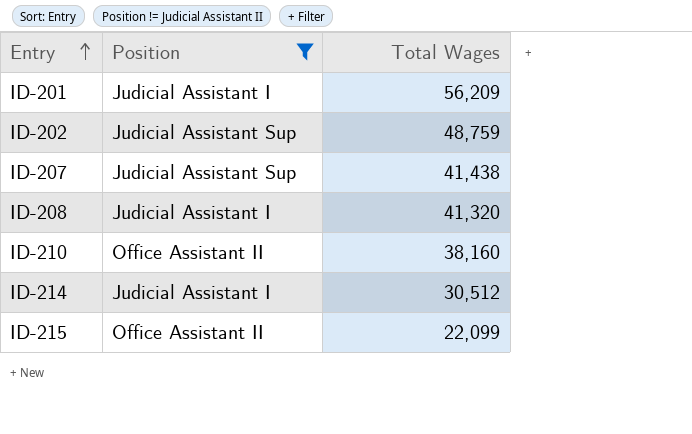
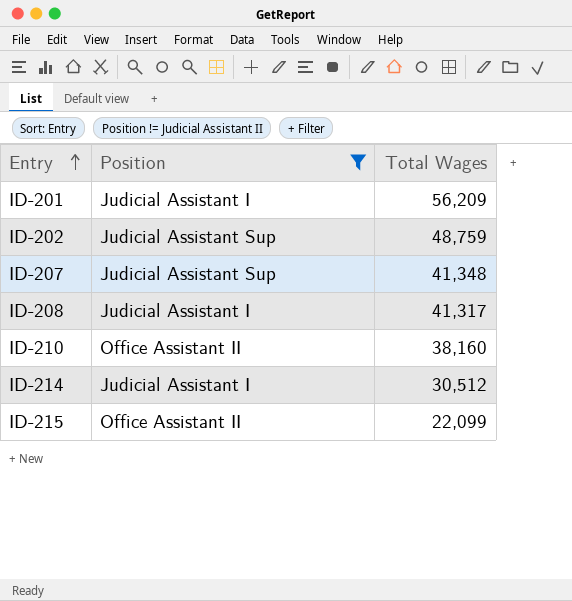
ID-207 | Total Wages: 41,438 -> 41,348
ID-208 | Total Wages: 41,320 -> 41,317

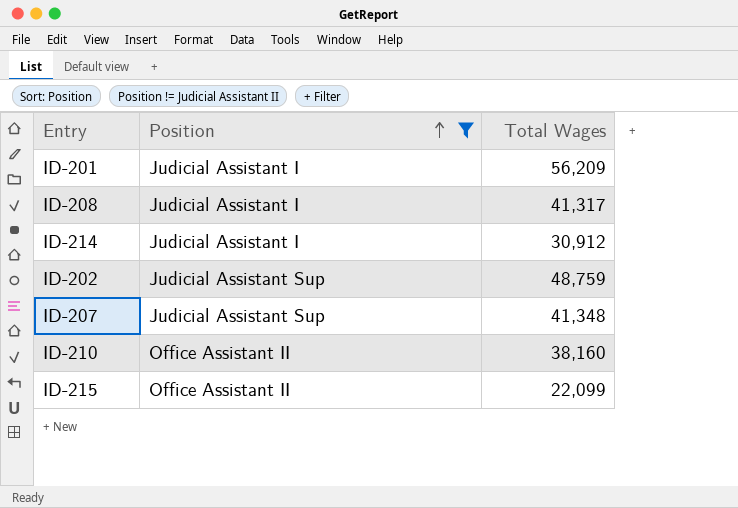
row order: Entry ascending -> Position ascending
ID-214 | Total Wages: 30,512 -> 30,912

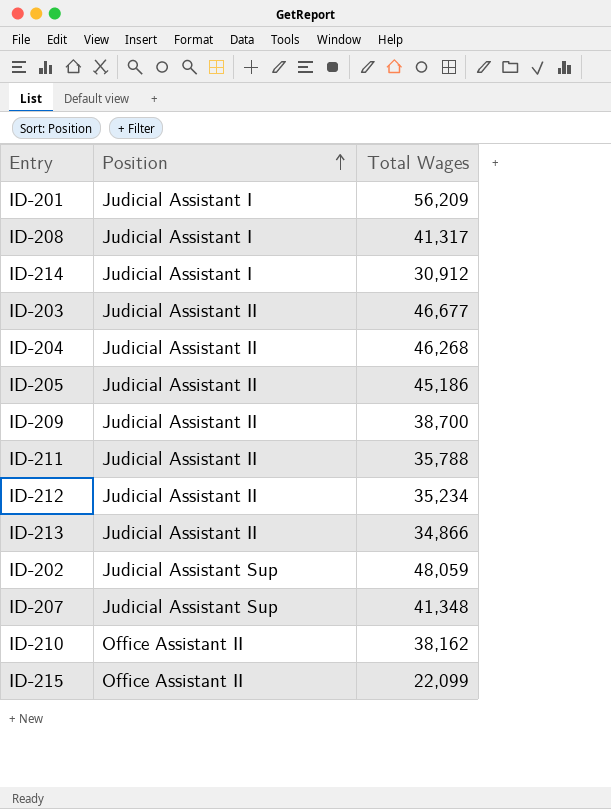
filter: Position != Judicial Assistant II -> none
ID-202 | Total Wages: 48,759 -> 48,059
ID-210 | Total Wages: 38,160 -> 38,162

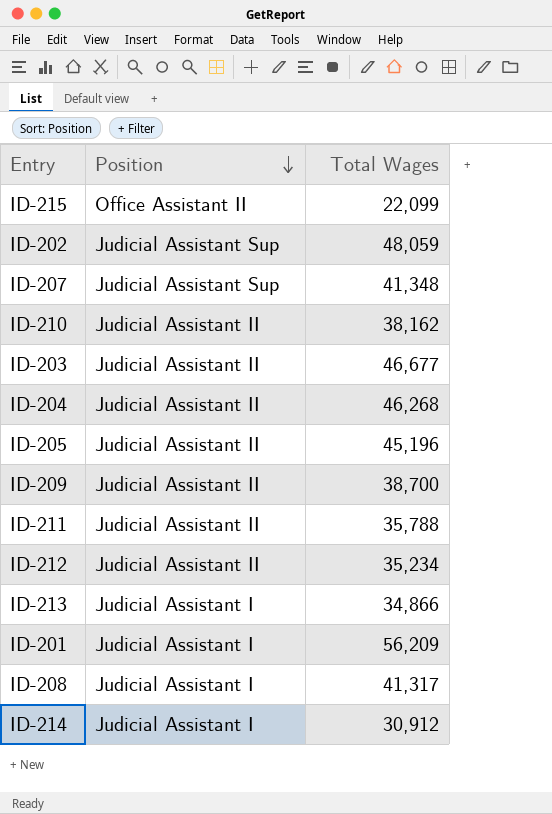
row order: Position ascending -> Position descending
ID-210 | Position: Office Assistant II -> Judicial Assistant II
ID-205 | Total Wages: 45,186 -> 45,196
ID-213 | Position: Judicial Assistant II -> Judicial Assistant I

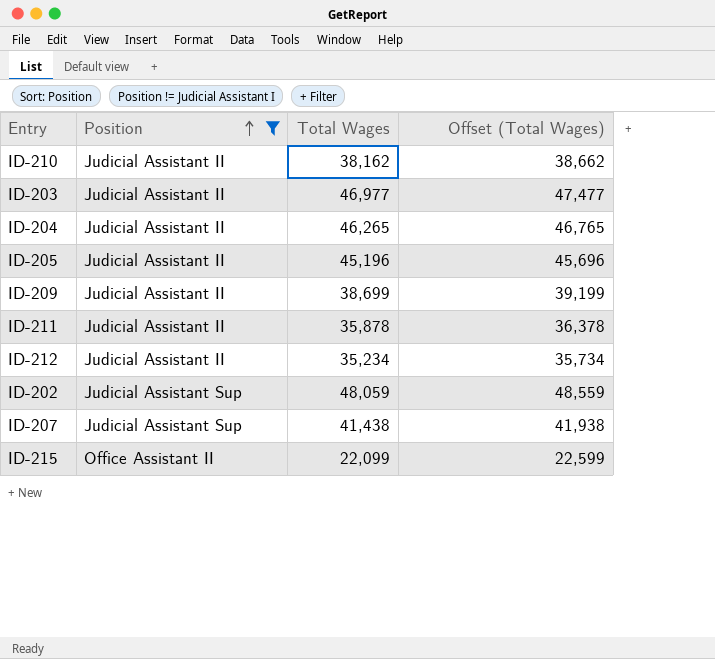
filter: none -> Position != Judicial Assistant I
row order: Position descending -> Position ascending
column Offset (Total Wages) | formula: none -> [Total Wages] + 500
ID-203 | Total Wages: 46,677 -> 46,977
ID-204 | Total Wages: 46,268 -> 46,265
ID-209 | Total Wages: 38,700 -> 38,699
ID-211 | Total Wages: 35,788 -> 35,878
ID-207 | Total Wages: 41,348 -> 41,438

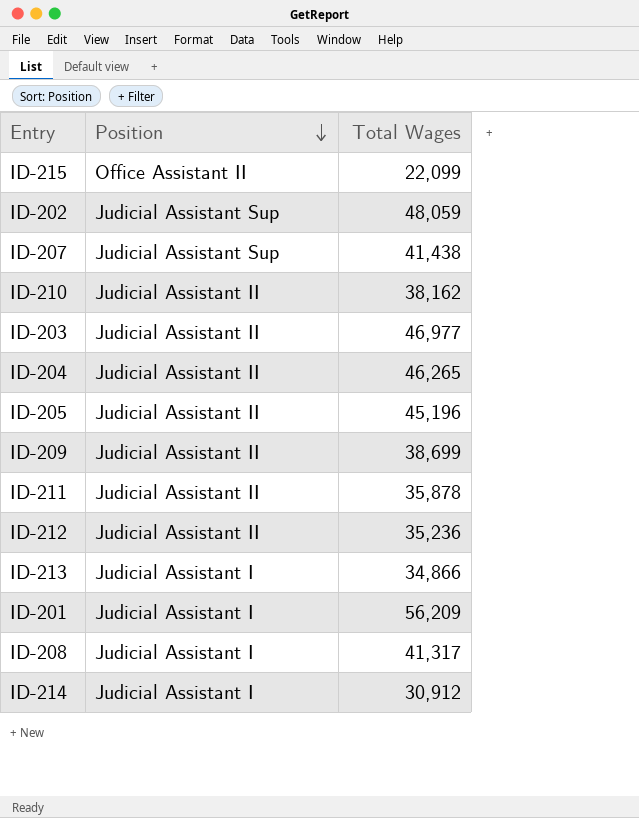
filter: Position != Judicial Assistant I -> none
row order: Position ascending -> Position descending
column Offset (Total Wages) | formula: [Total Wages] + 500 -> none
ID-212 | Total Wages: 35,234 -> 35,236

